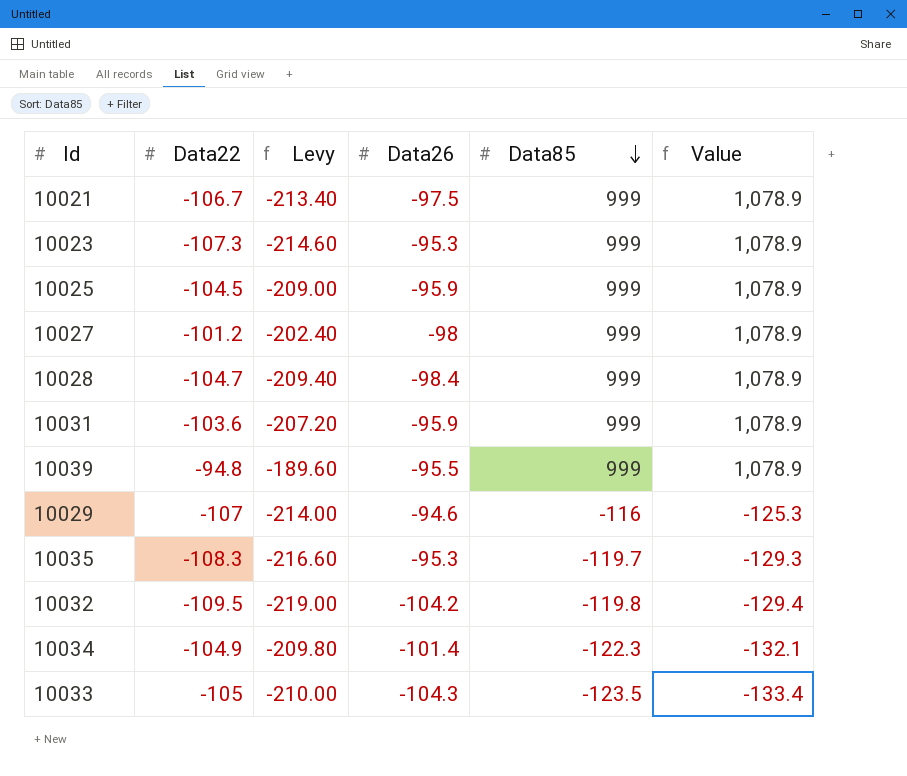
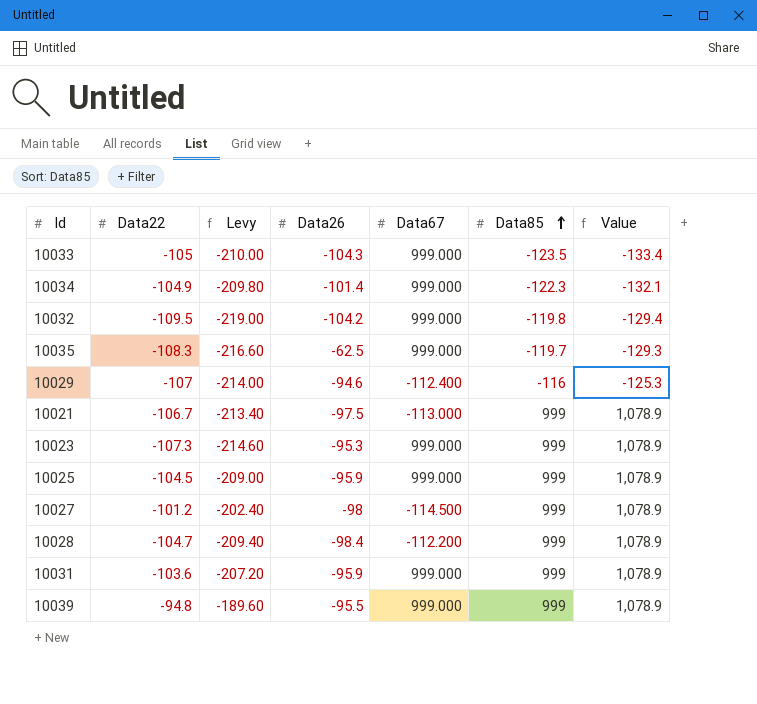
row order: Data85 descending -> Data85 ascending
column Data67 | position: none -> 5
10035 | Data26: -95.3 -> -62.5

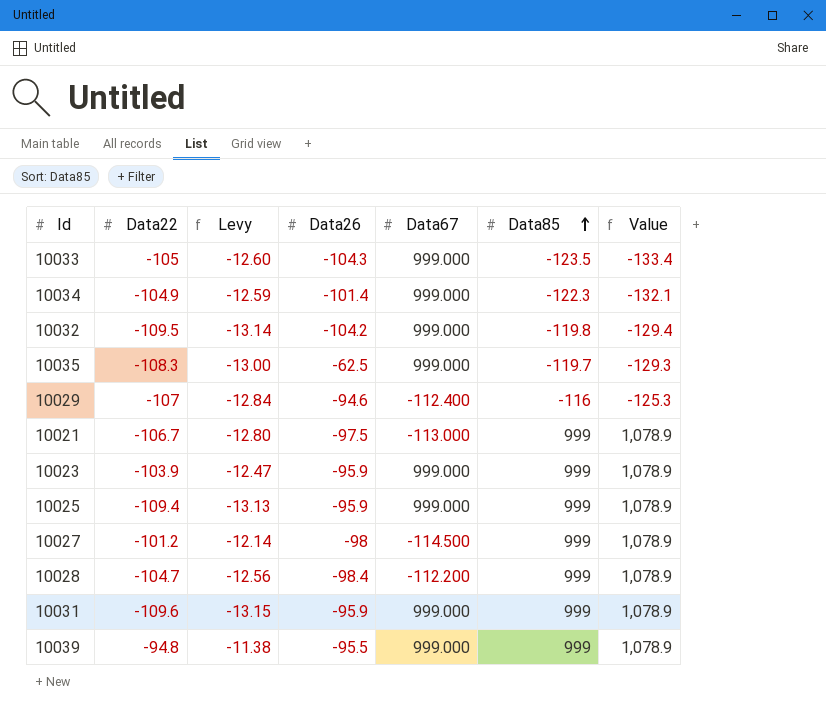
column Levy | formula: [Data22] * 2 -> [Data22] * 0.12
10023 | Data22: -107.3 -> -103.9
10023 | Data26: -95.3 -> -95.9
10025 | Data22: -104.5 -> -109.4
10031 | Data22: -103.6 -> -109.6

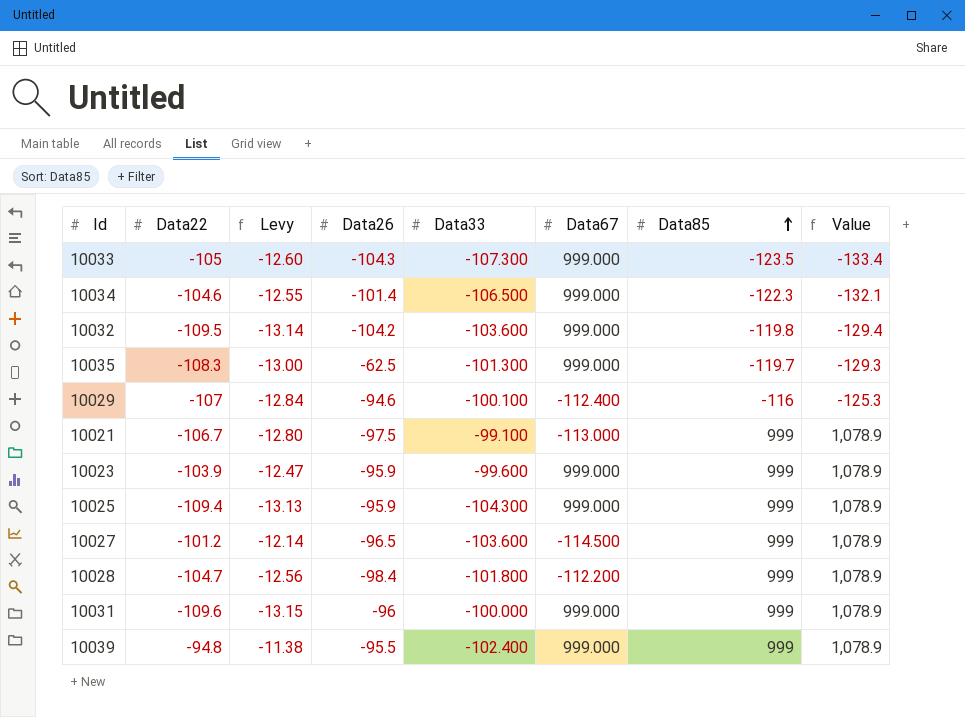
column Data33 | position: none -> 5
10034 | Data22: -104.9 -> -104.6
10034 | Levy: -12.59 -> -12.55
10027 | Data26: -98 -> -96.5
10031 | Data26: -95.9 -> -96

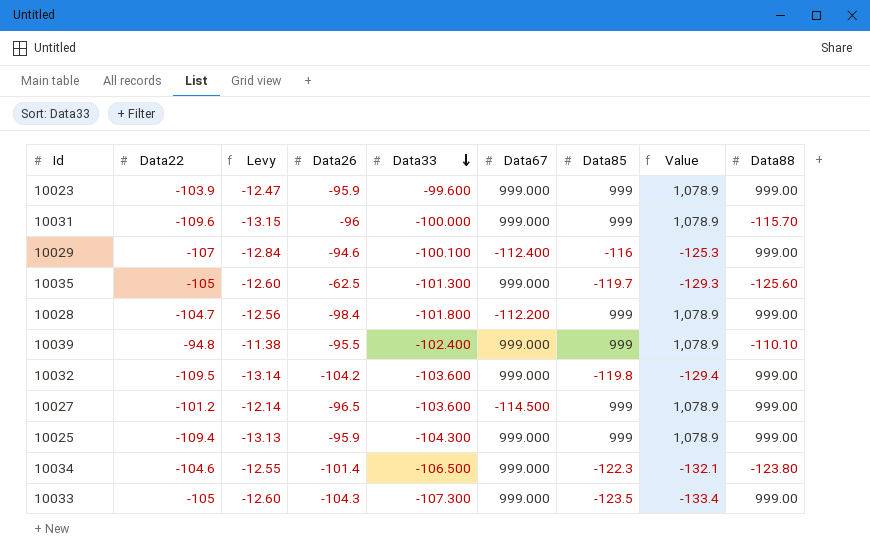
row order: Data85 ascending -> Data33 descending
column Data88 | position: none -> 9
row 10021: -106.7 | -12.80 | -97.5 | -99.100 | -113.000 | 999 | 1,078.9 -> none
10035 | Data22: -108.3 -> -105
10035 | Levy: -13.00 -> -12.60

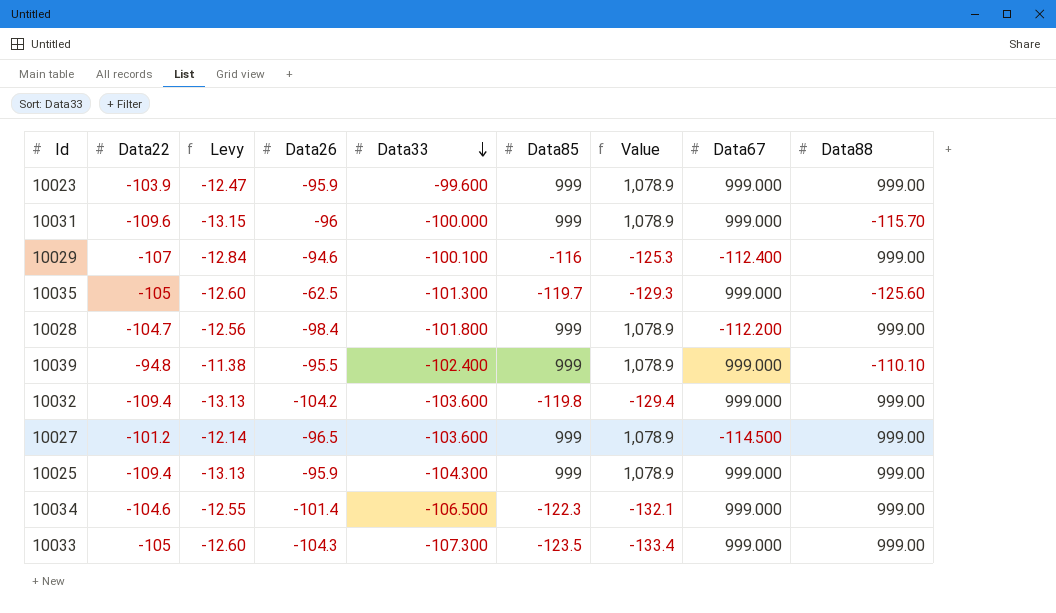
column Data67 | position: 6 -> 8
10032 | Data22: -109.5 -> -109.4
10032 | Levy: -13.14 -> -13.13
10034 | Data88: -123.80 -> 999.00

